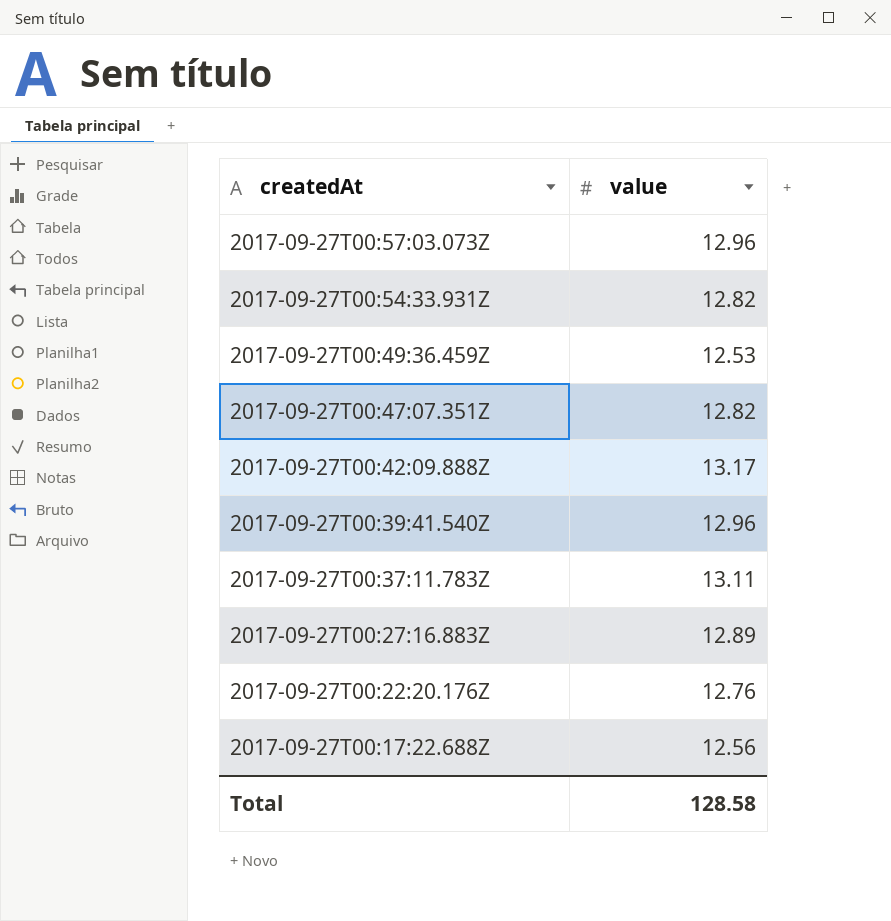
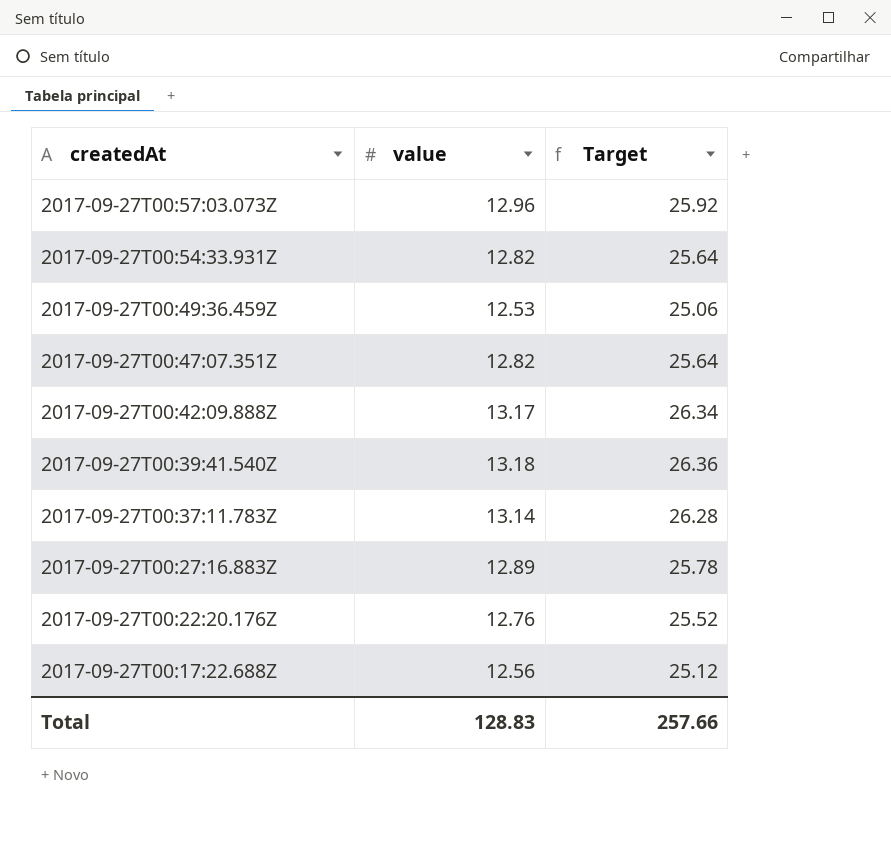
column Target | formula: none -> [value] * 2
2017-09-27T00:39:41.540Z | value: 12.96 -> 13.18
2017-09-27T00:37:11.783Z | value: 13.11 -> 13.14
Total | value: 128.58 -> 128.83

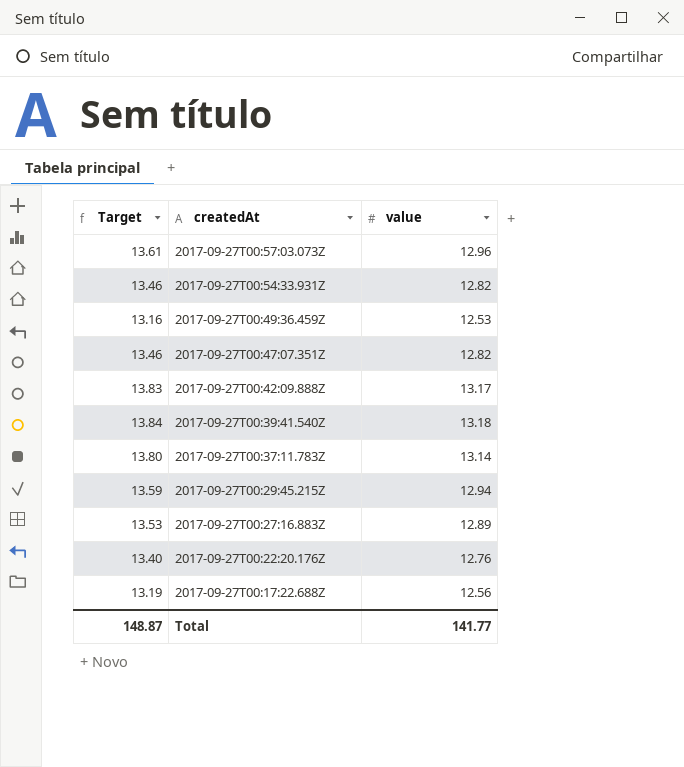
column Target | formula: [value] * 2 -> [value] * 1.05
column Target | position: 3 -> 1
row 2017-09-27T00:29:45.215Z: none -> 13.59 | 12.94
Total | Target: 257.66 -> 148.87
Total | value: 128.83 -> 141.77

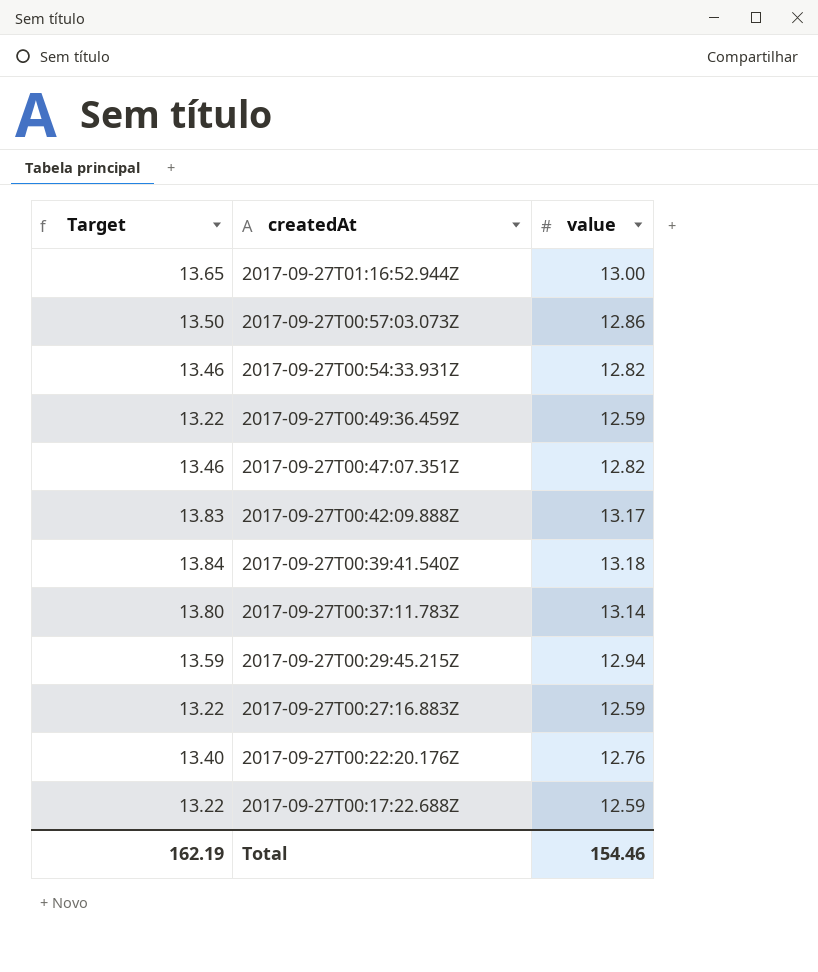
row 2017-09-27T01:16:52.944Z: none -> 13.65 | 13.00
2017-09-27T00:57:03.073Z | Target: 13.61 -> 13.50
2017-09-27T00:57:03.073Z | value: 12.96 -> 12.86
2017-09-27T00:49:36.459Z | Target: 13.16 -> 13.22
2017-09-27T00:49:36.459Z | value: 12.53 -> 12.59
2017-09-27T00:27:16.883Z | Target: 13.53 -> 13.22
2017-09-27T00:27:16.883Z | value: 12.89 -> 12.59
2017-09-27T00:17:22.688Z | Target: 13.19 -> 13.22
2017-09-27T00:17:22.688Z | value: 12.56 -> 12.59
Total | Target: 148.87 -> 162.19
Total | value: 141.77 -> 154.46

